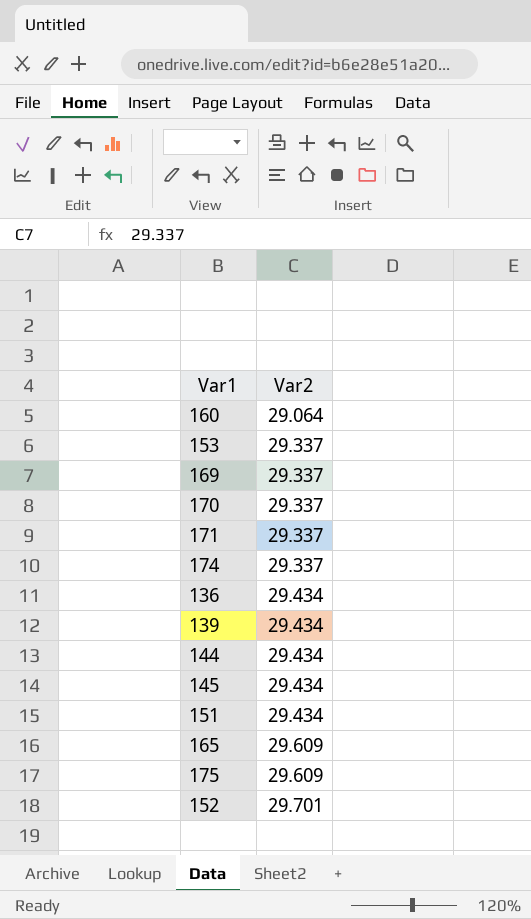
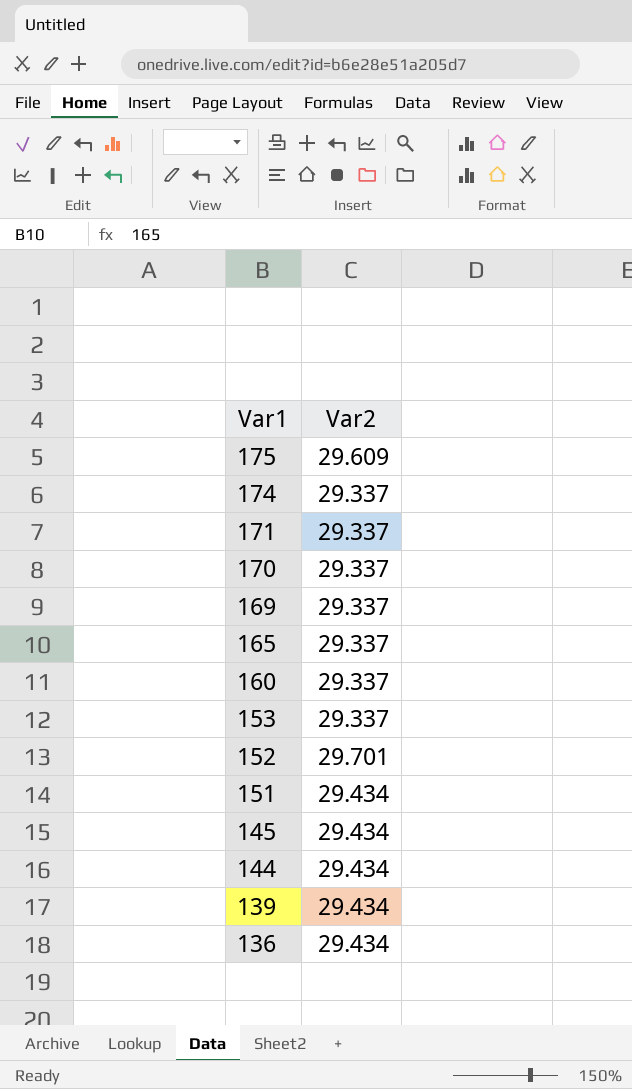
row order: Var2 ascending -> Var1 descending
165 | Var2: 29.609 -> 29.337
160 | Var2: 29.064 -> 29.337

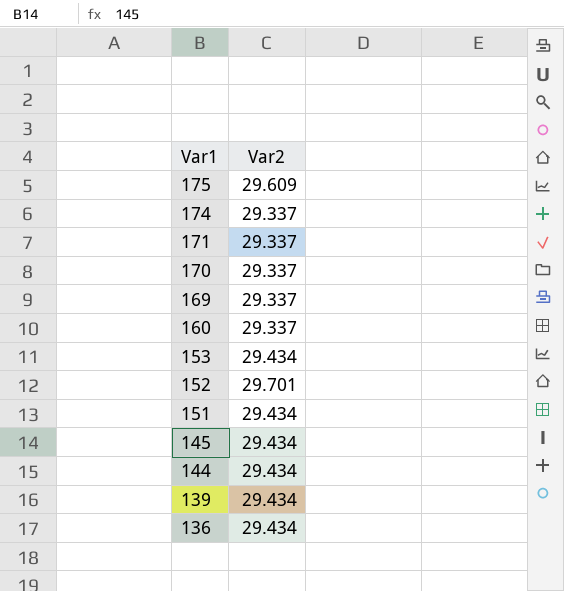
row 165: 29.337 -> none
153 | Var2: 29.337 -> 29.434

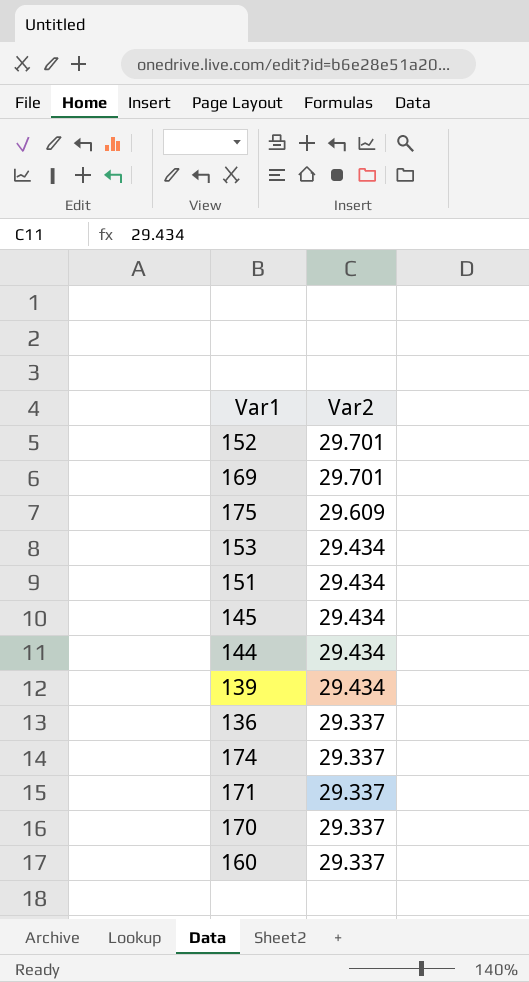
row order: Var1 descending -> Var2 descending
169 | Var2: 29.337 -> 29.701
136 | Var2: 29.434 -> 29.337

